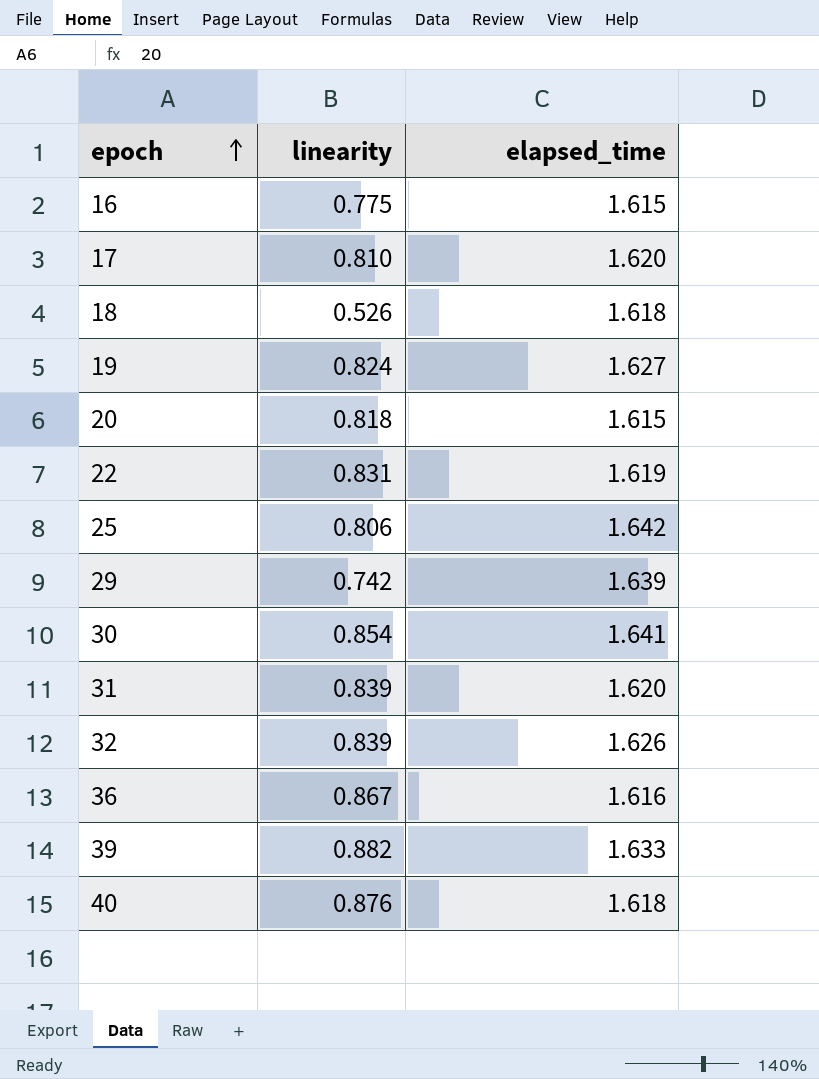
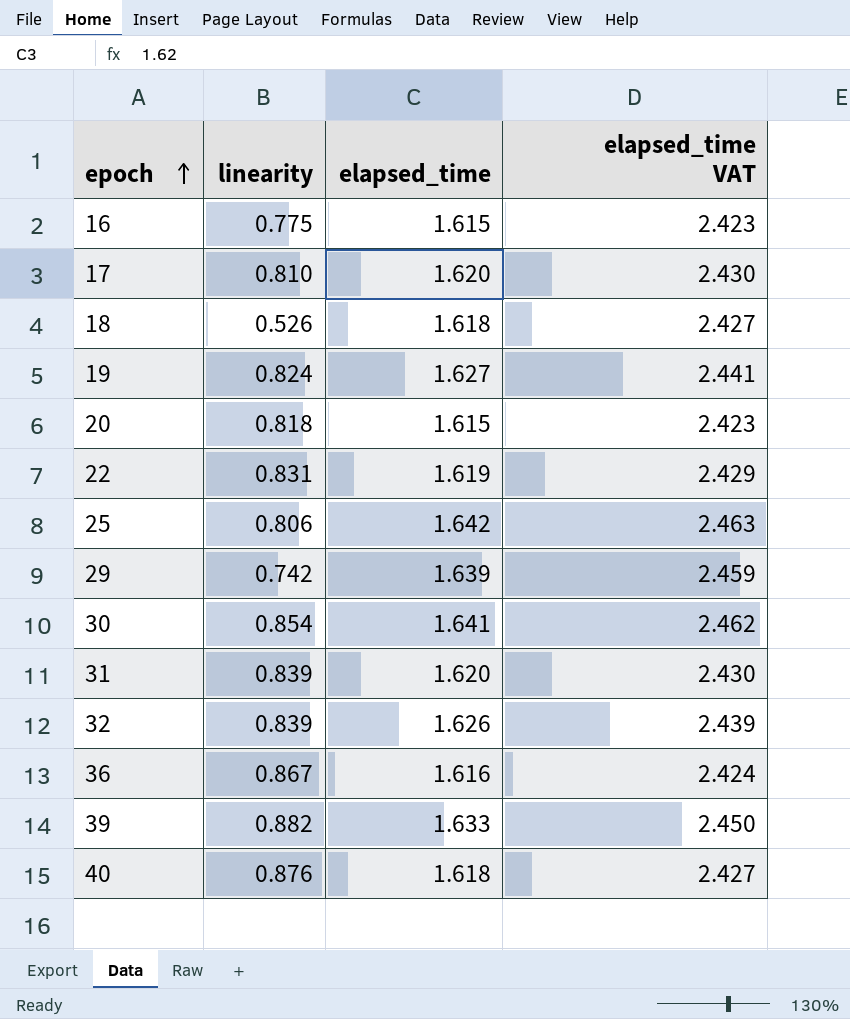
column elapsed_time VAT | formula: none -> [elapsed_time] * 1.5

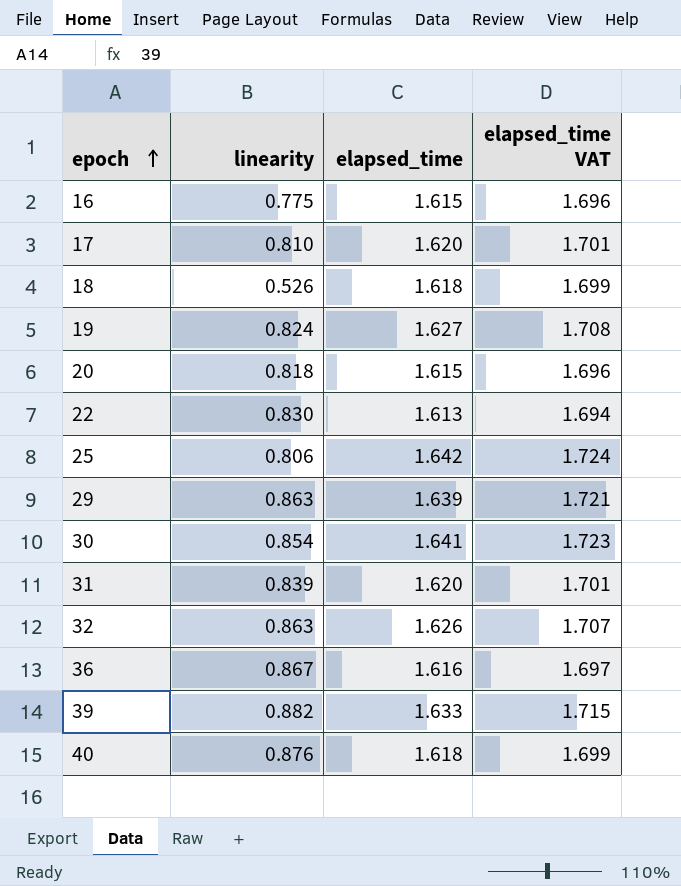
column elapsed_time VAT | formula: [elapsed_time] * 1.5 -> [elapsed_time] * 1.05
22 | linearity: 0.831 -> 0.830
22 | elapsed_time: 1.619 -> 1.613
29 | linearity: 0.742 -> 0.863
32 | linearity: 0.839 -> 0.863

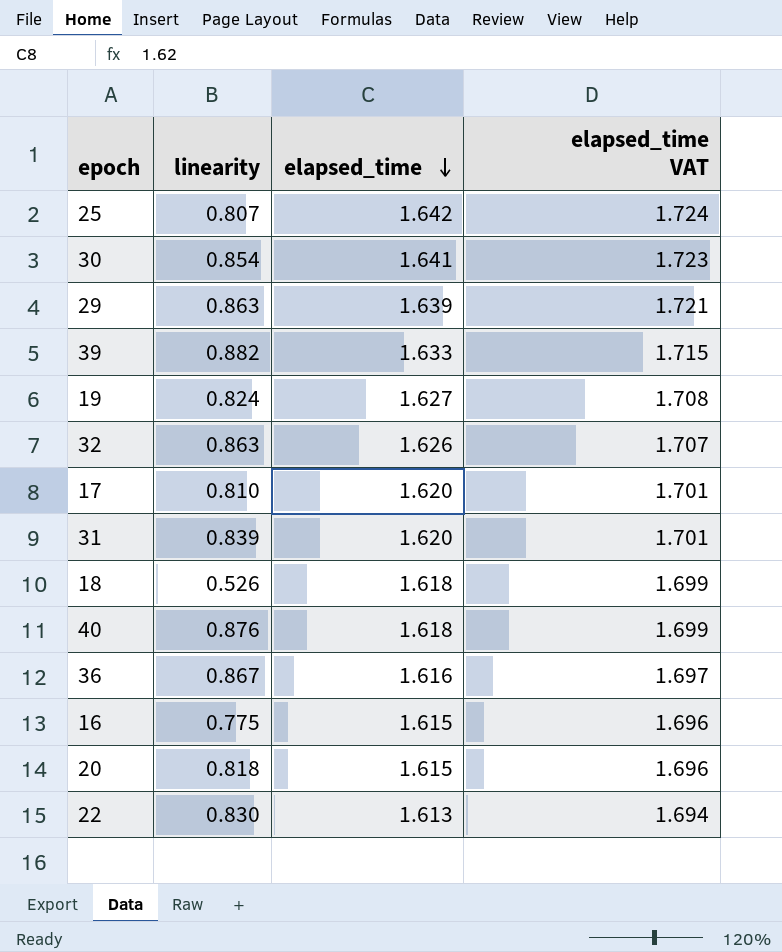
row order: epoch ascending -> elapsed_time descending
25 | linearity: 0.806 -> 0.807

